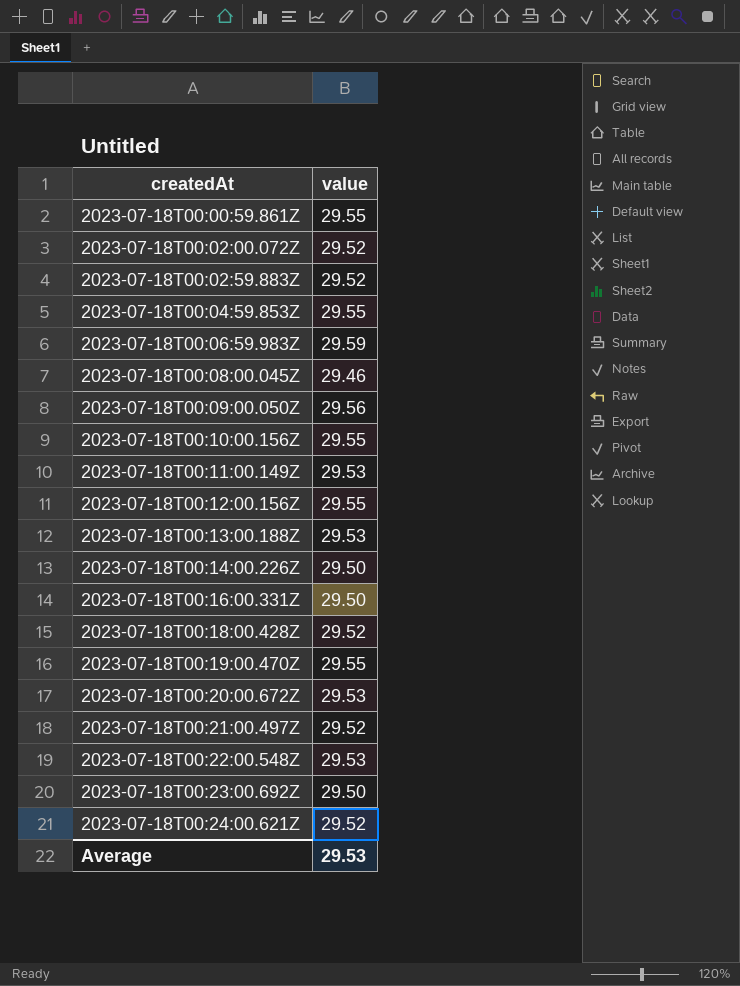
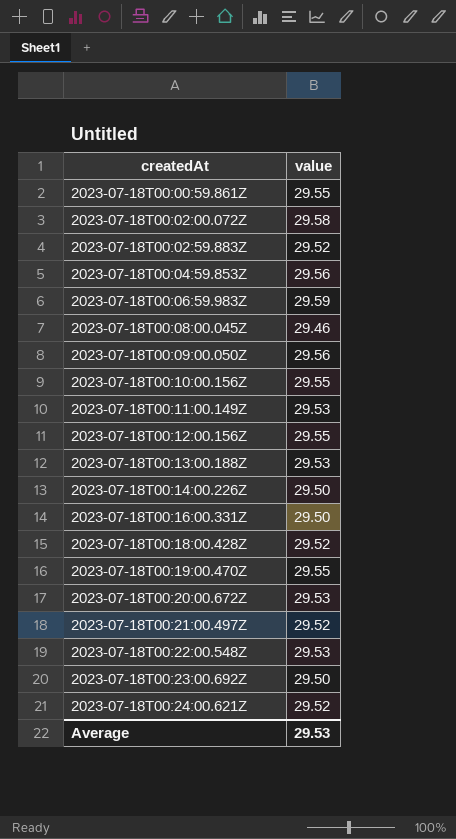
2023-07-18T00:02:00.072Z | value: 29.52 -> 29.58
2023-07-18T00:04:59.853Z | value: 29.55 -> 29.56

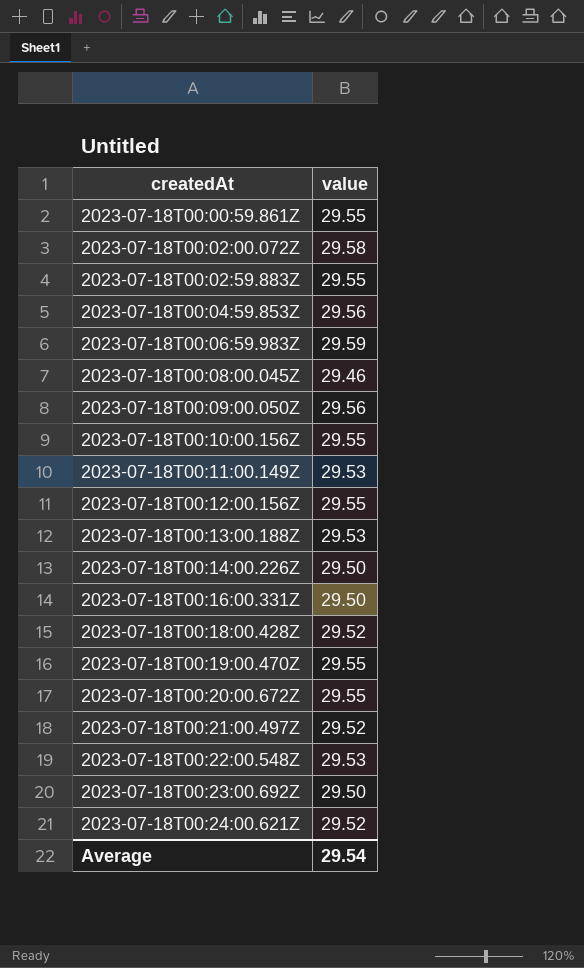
2023-07-18T00:02:59.883Z | value: 29.52 -> 29.55
2023-07-18T00:20:00.672Z | value: 29.53 -> 29.55
Average | value: 29.53 -> 29.54

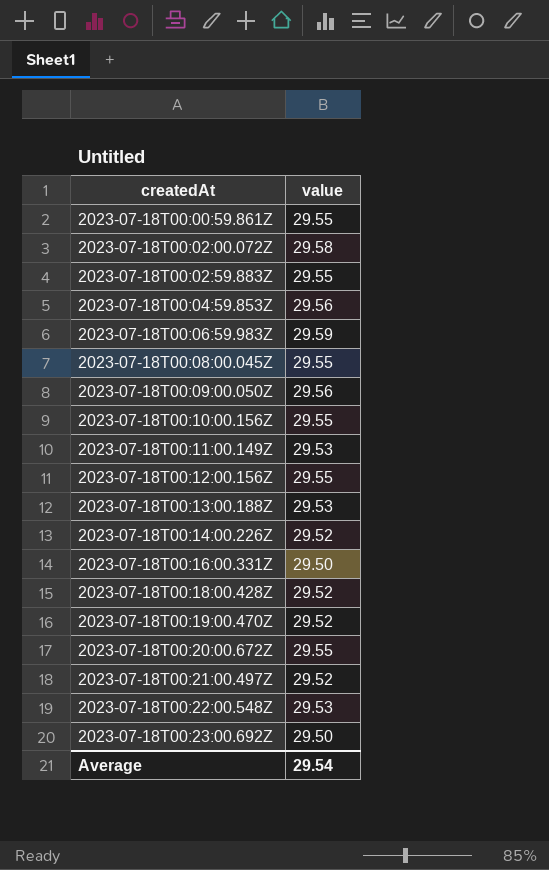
row 2023-07-18T00:24:00.621Z: 29.52 -> none
2023-07-18T00:08:00.045Z | value: 29.46 -> 29.55
2023-07-18T00:14:00.226Z | value: 29.50 -> 29.52
2023-07-18T00:19:00.470Z | value: 29.55 -> 29.52

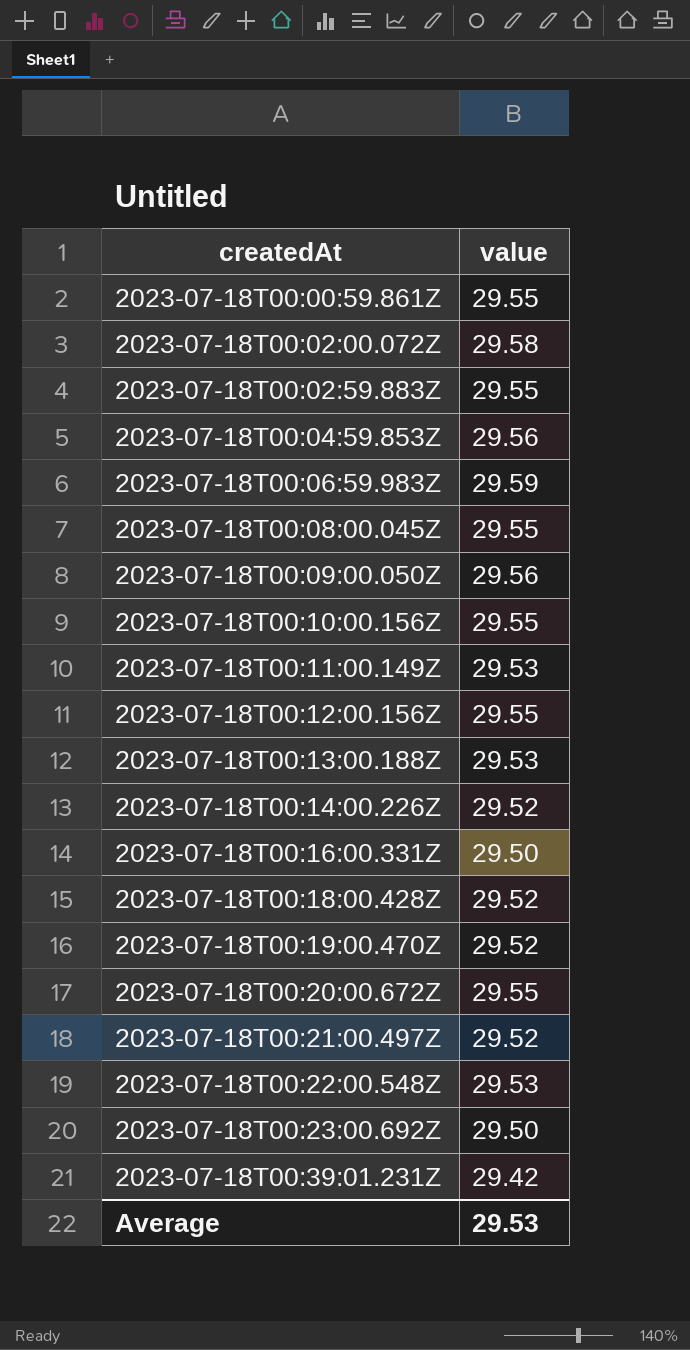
row 2023-07-18T00:39:01.231Z: none -> 29.42
Average | value: 29.54 -> 29.53

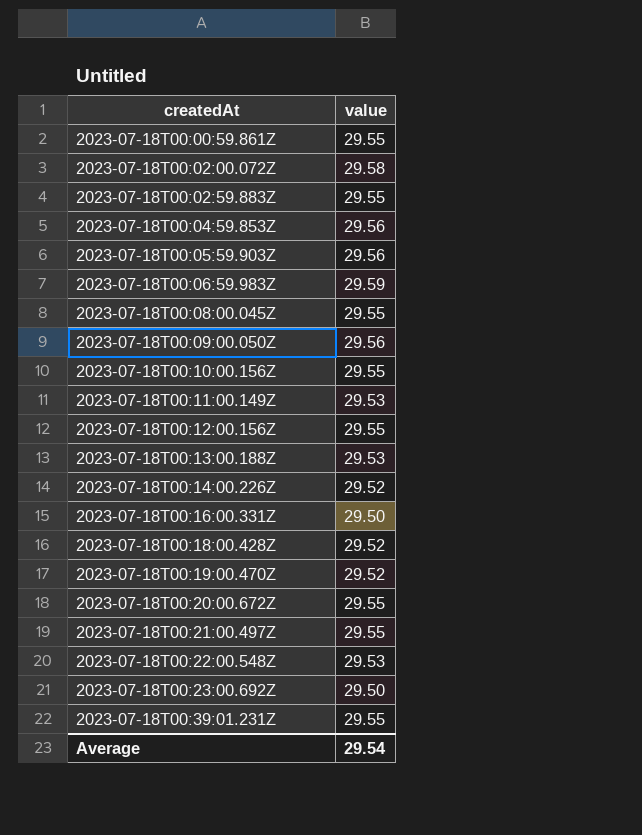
row 2023-07-18T00:05:59.903Z: none -> 29.56
2023-07-18T00:21:00.497Z | value: 29.52 -> 29.55
2023-07-18T00:39:01.231Z | value: 29.42 -> 29.55
Average | value: 29.53 -> 29.54

